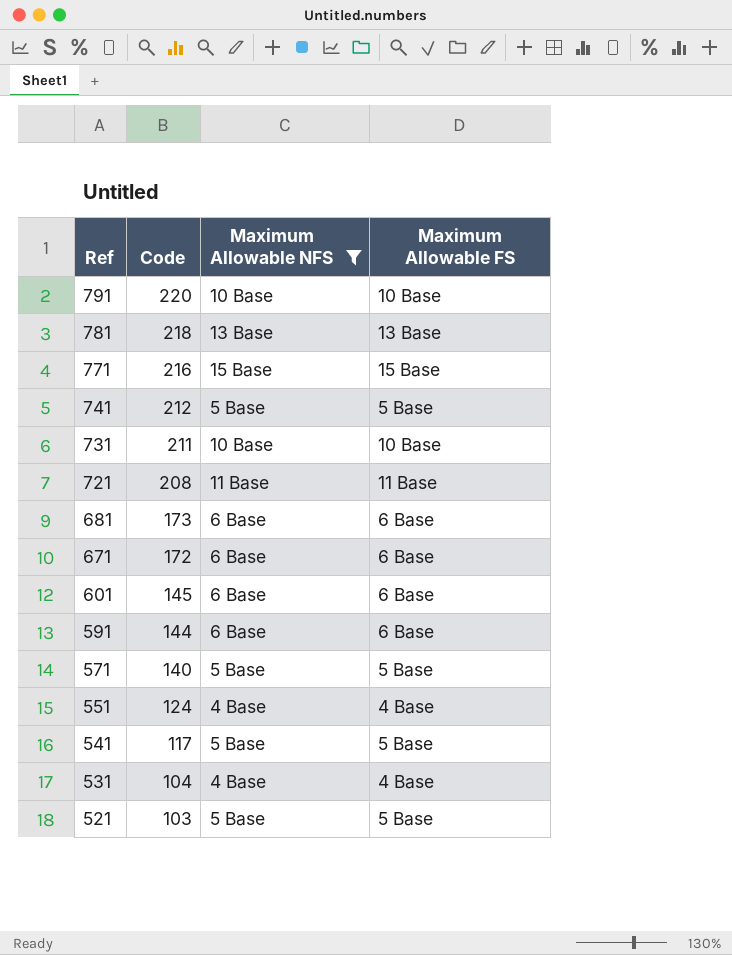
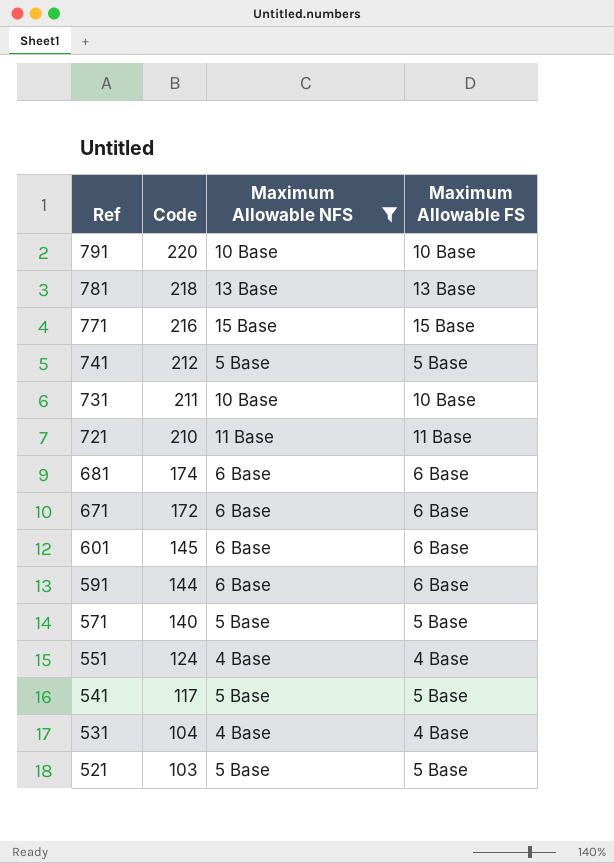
721 | Code: 208 -> 210
681 | Code: 173 -> 174

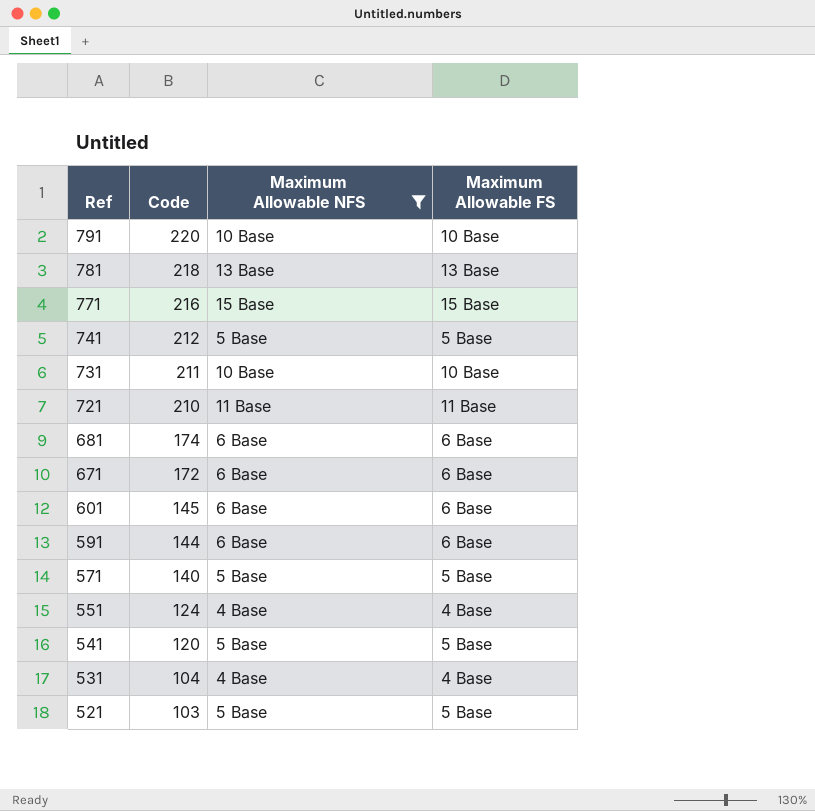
541 | Code: 117 -> 120

